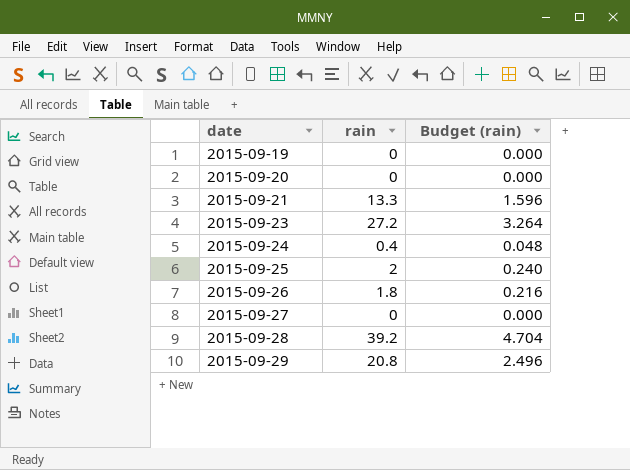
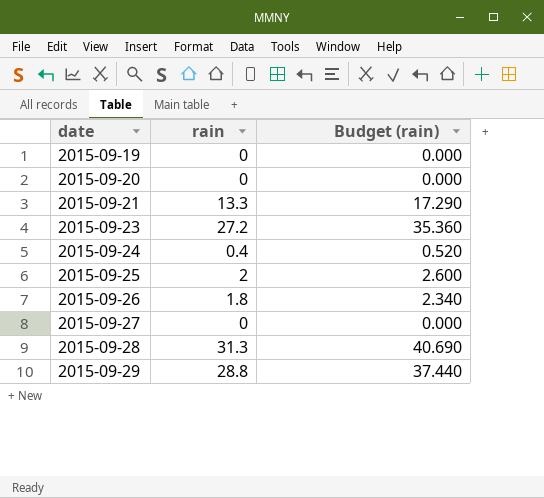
column Budget (rain) | formula: [rain] * 0.12 -> [rain] * 1.3
2015-09-28 | rain: 39.2 -> 31.3
2015-09-29 | rain: 20.8 -> 28.8

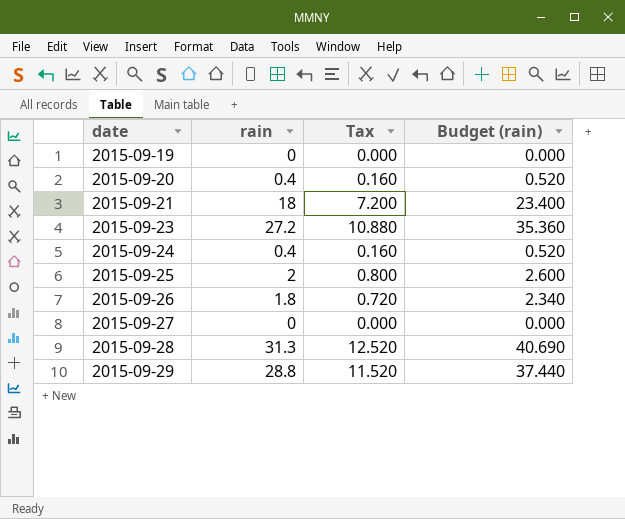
column Tax | formula: none -> [rain] * 0.4
2015-09-20 | rain: 0 -> 0.4
2015-09-20 | Budget (rain): 0.000 -> 0.520
2015-09-21 | rain: 13.3 -> 18
2015-09-21 | Budget (rain): 17.290 -> 23.400

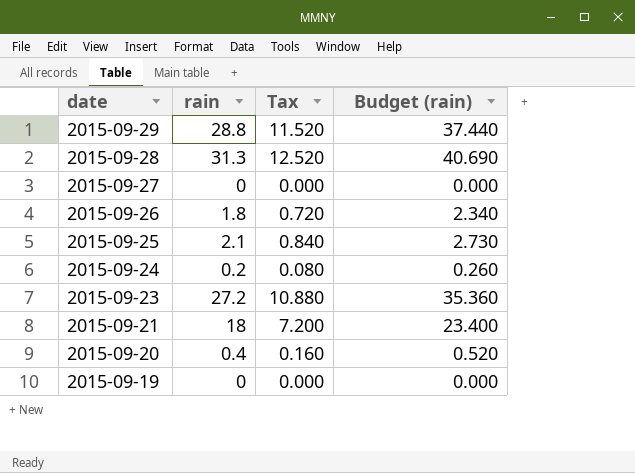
row order: date ascending -> date descending
2015-09-25 | rain: 2 -> 2.1
2015-09-25 | Tax: 0.800 -> 0.840
2015-09-25 | Budget (rain): 2.600 -> 2.730
2015-09-24 | rain: 0.4 -> 0.2
2015-09-24 | Tax: 0.160 -> 0.080
2015-09-24 | Budget (rain): 0.520 -> 0.260

